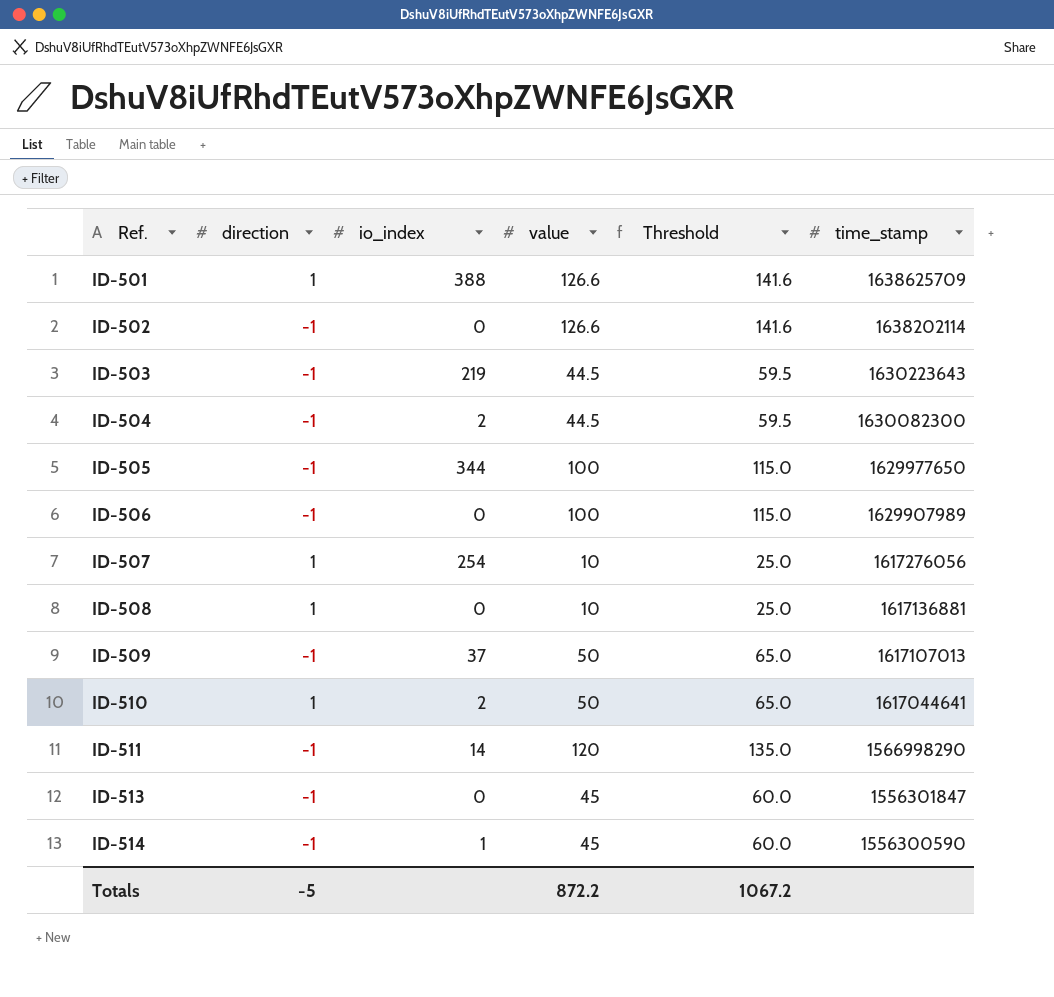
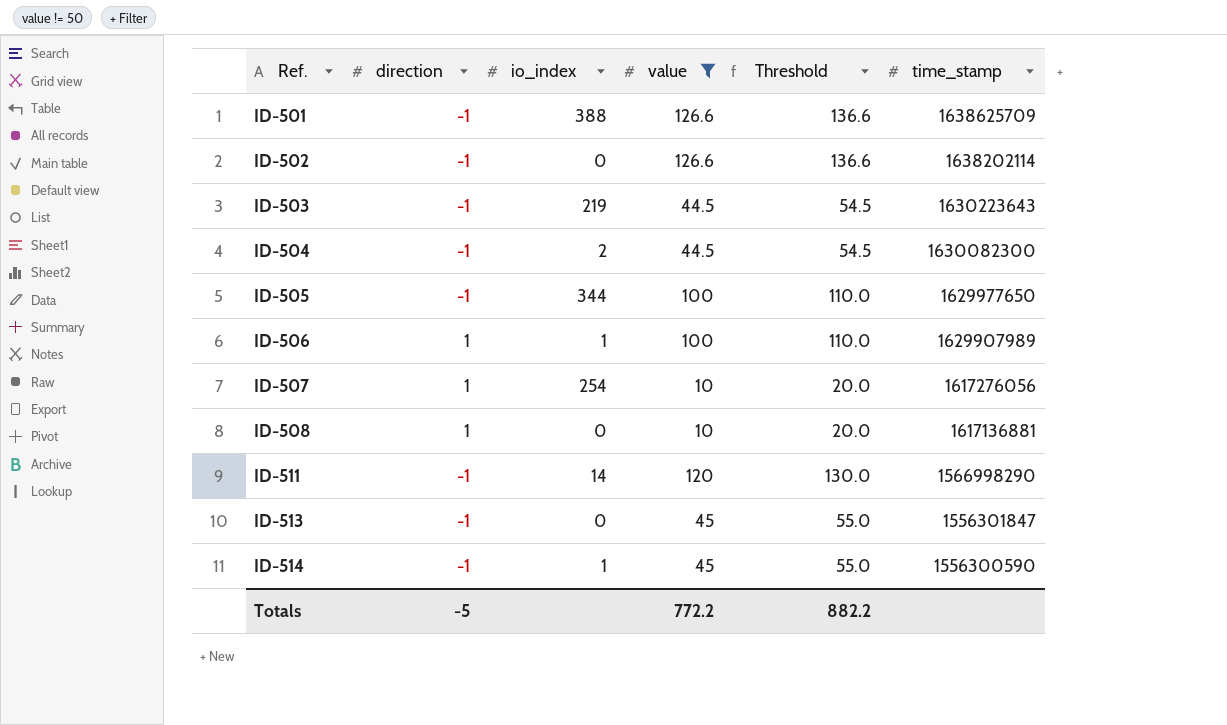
filter: none -> value != 50
column Threshold | formula: [value] + 15 -> [value] + 10
ID-501 | direction: 1 -> -1
ID-506 | direction: -1 -> 1
ID-506 | io_index: 0 -> 1
Totals | value: 872.2 -> 772.2
Totals | Threshold: 1067.2 -> 882.2

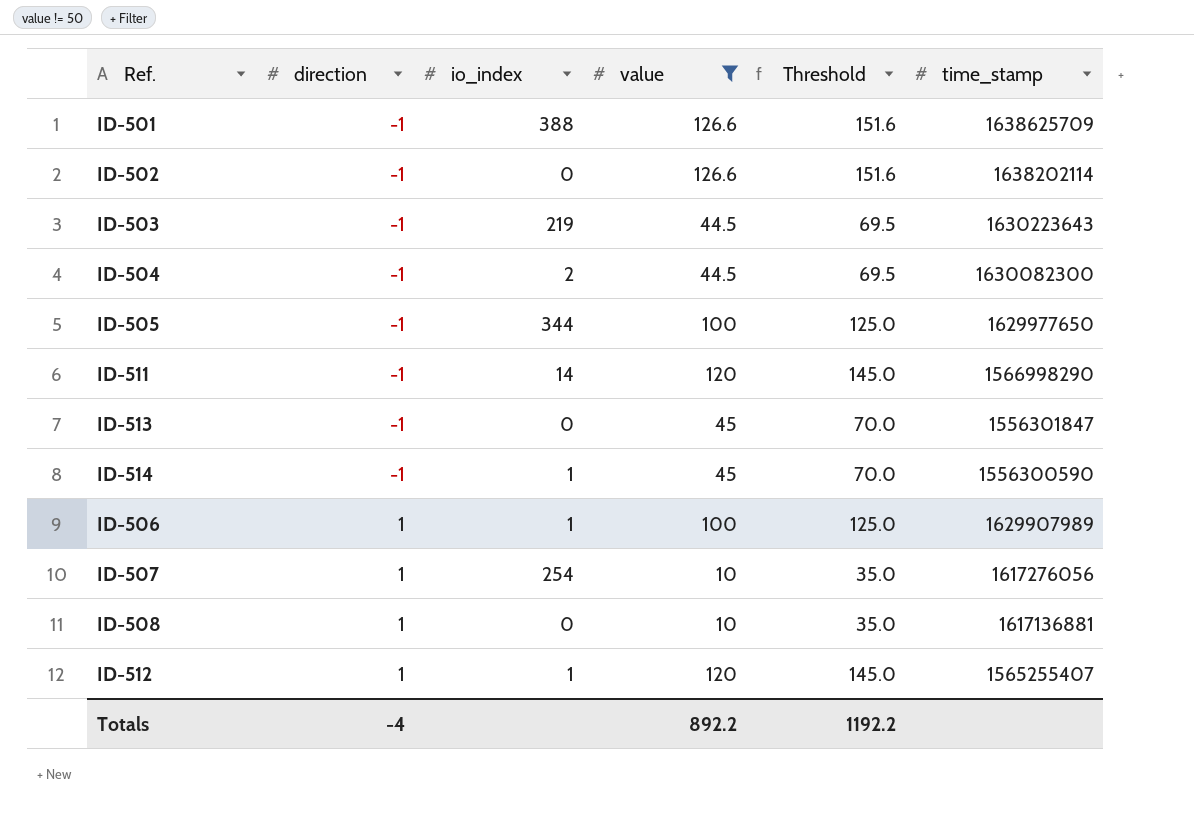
row order: Ref. ascending -> direction ascending
column Threshold | formula: [value] + 10 -> [value] + 25
row ID-512: none -> 1 | 1 | 120 | 145.0 | 1565255407
Totals | direction: -5 -> -4
Totals | value: 772.2 -> 892.2
Totals | Threshold: 882.2 -> 1192.2

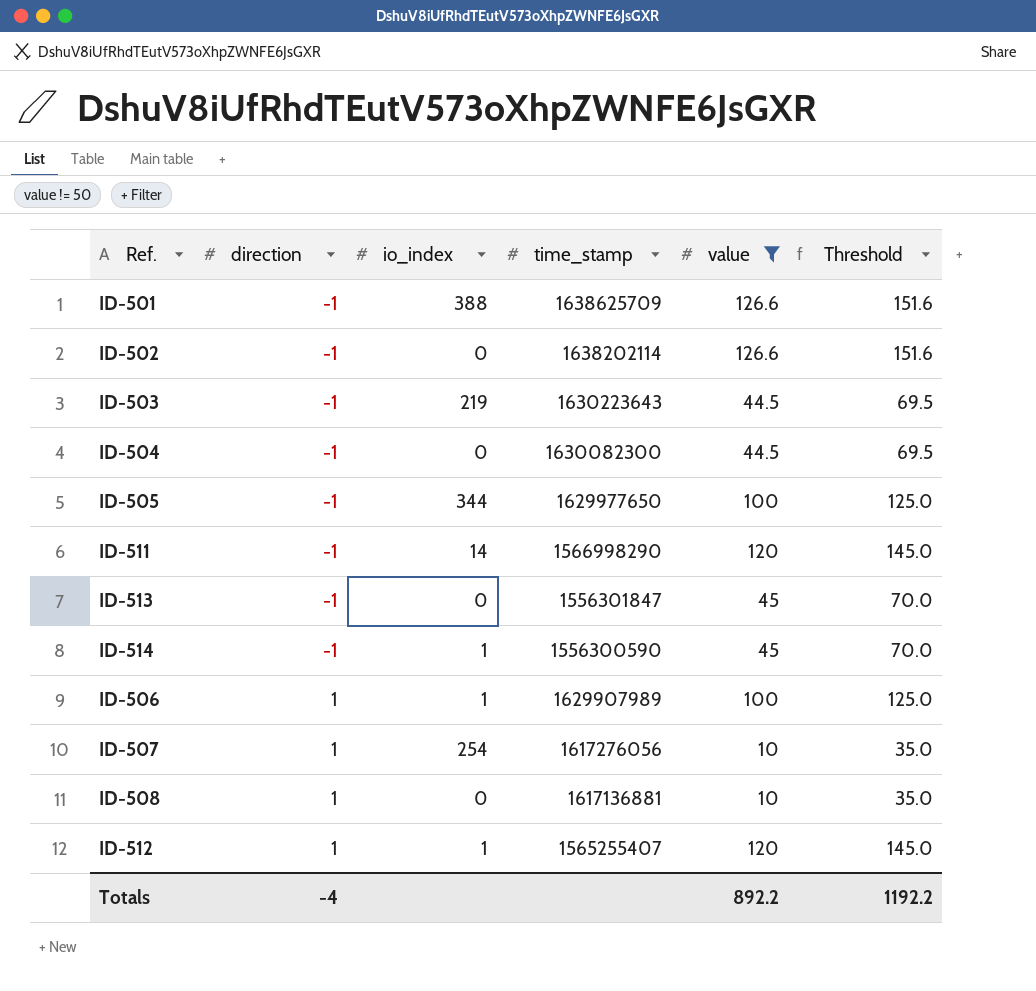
column time_stamp | position: 6 -> 4
ID-504 | io_index: 2 -> 0

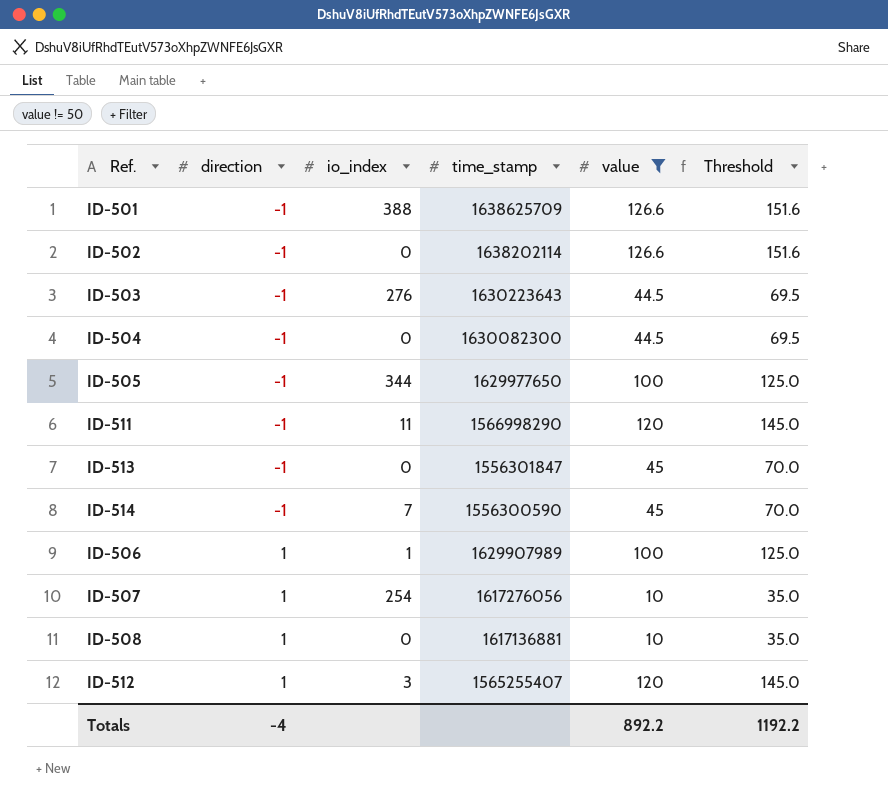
ID-503 | io_index: 219 -> 276
ID-511 | io_index: 14 -> 11
ID-514 | io_index: 1 -> 7
ID-512 | io_index: 1 -> 3

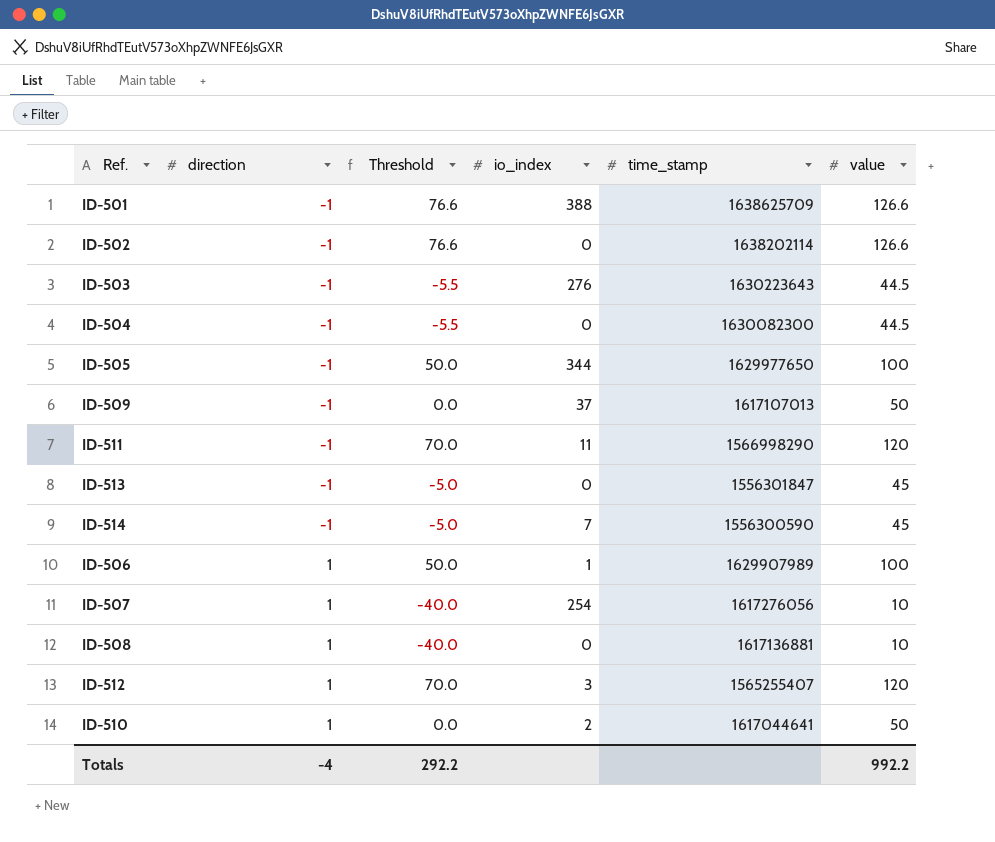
filter: value != 50 -> none
column Threshold | formula: [value] + 25 -> [value] - 50
column Threshold | position: 6 -> 3
Totals | Threshold: 1192.2 -> 292.2
Totals | value: 892.2 -> 992.2

